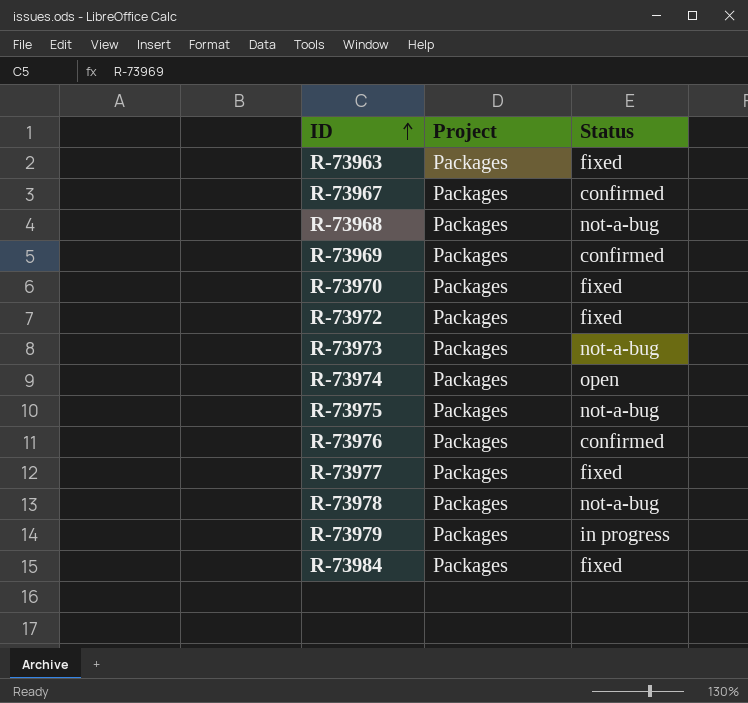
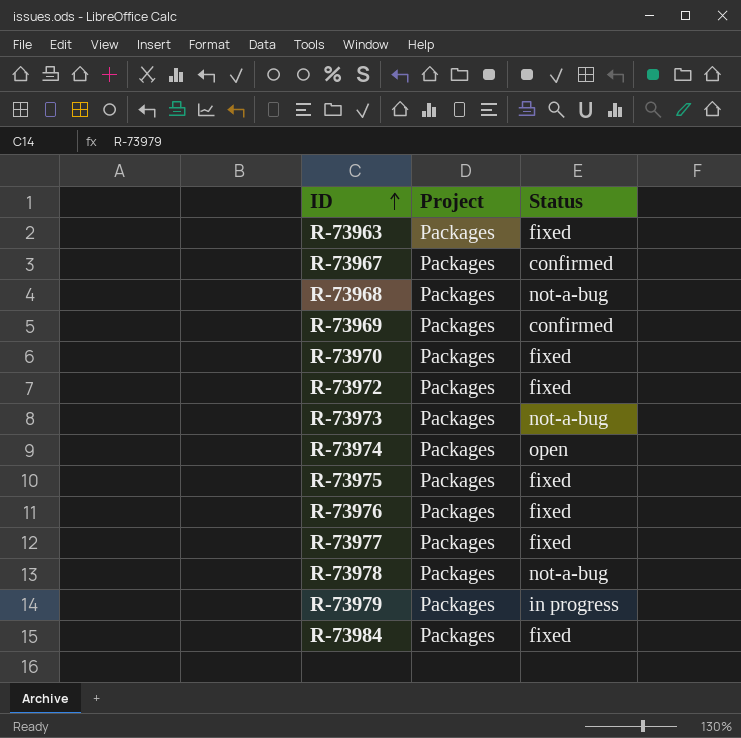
R-73975 | Status: not-a-bug -> fixed
R-73976 | Status: confirmed -> fixed

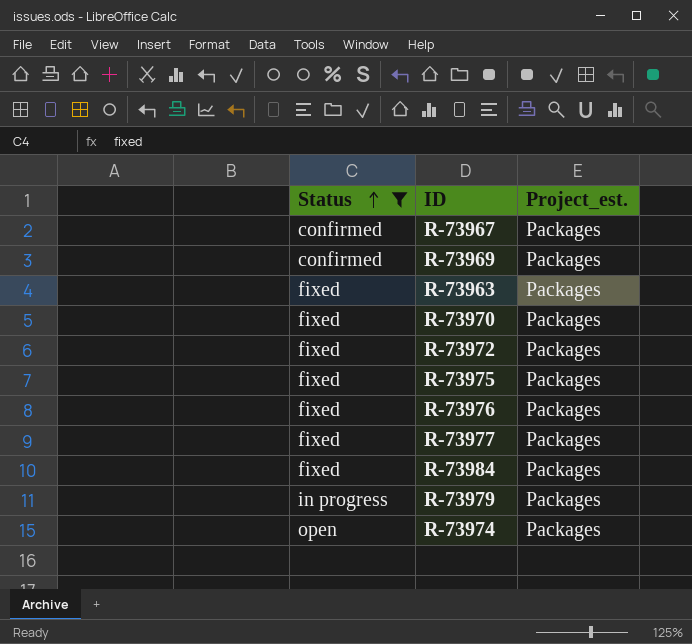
filter: none -> Status != not-a-bug
row order: ID ascending -> Status ascending
column Status | position: 3 -> 1
column name: Project -> Project_est.

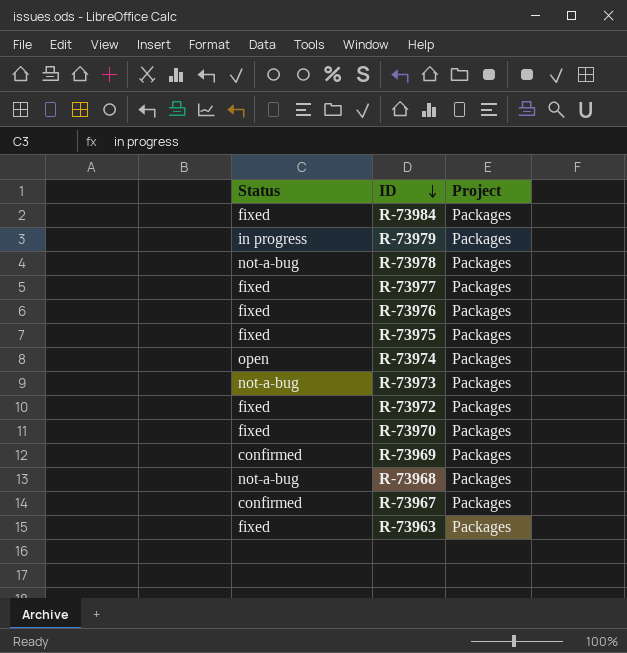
filter: Status != not-a-bug -> none
row order: Status ascending -> ID descending
column name: Project_est. -> Project

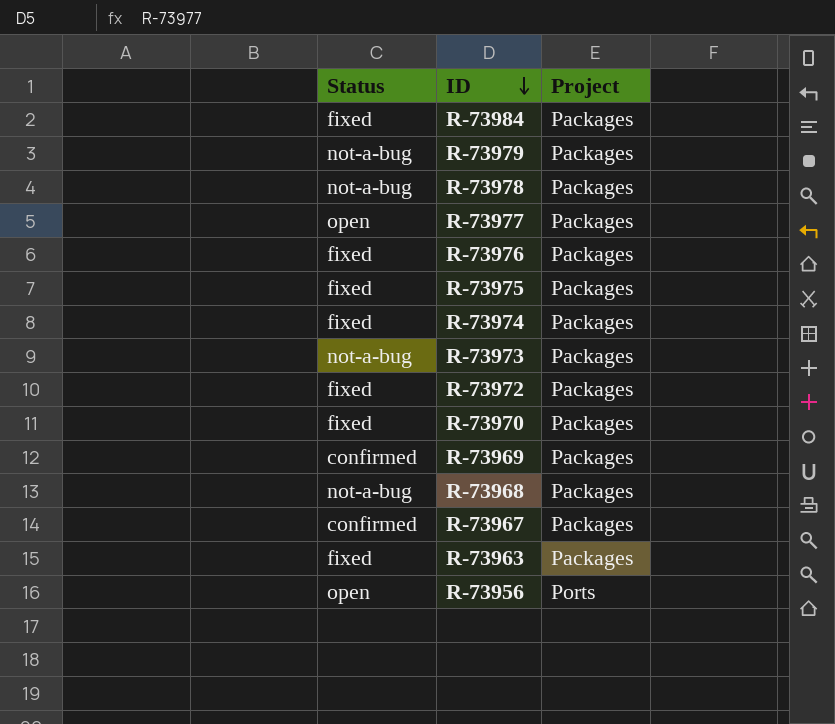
R-73979 | Status: in progress -> not-a-bug
R-73977 | Status: fixed -> open
R-73974 | Status: open -> fixed
row R-73956: none -> open | Ports

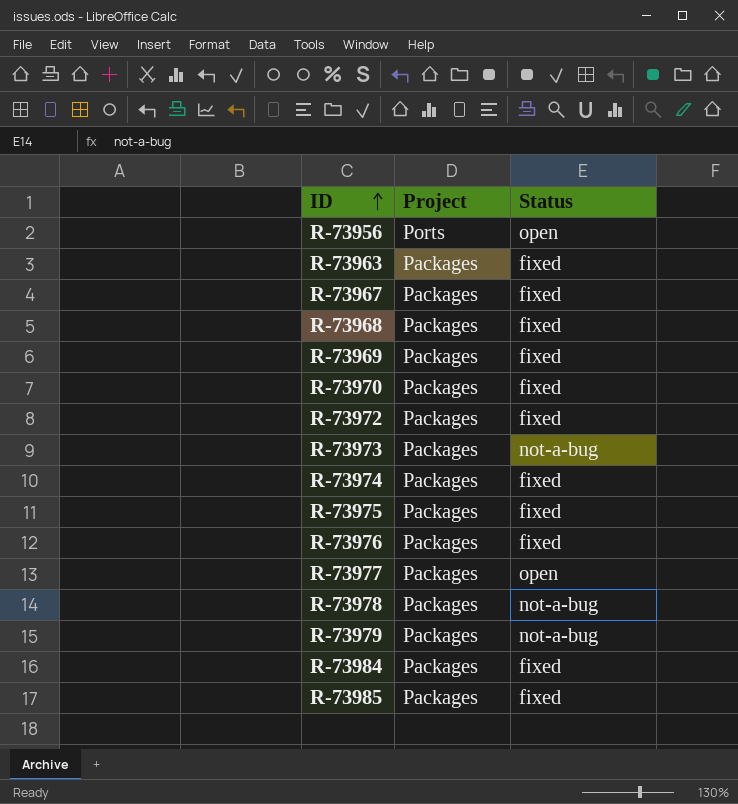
row order: ID descending -> ID ascending
column Status | position: 1 -> 3
R-73967 | Status: confirmed -> fixed
R-73968 | Status: not-a-bug -> fixed
R-73969 | Status: confirmed -> fixed
row R-73985: none -> Packages | fixed

